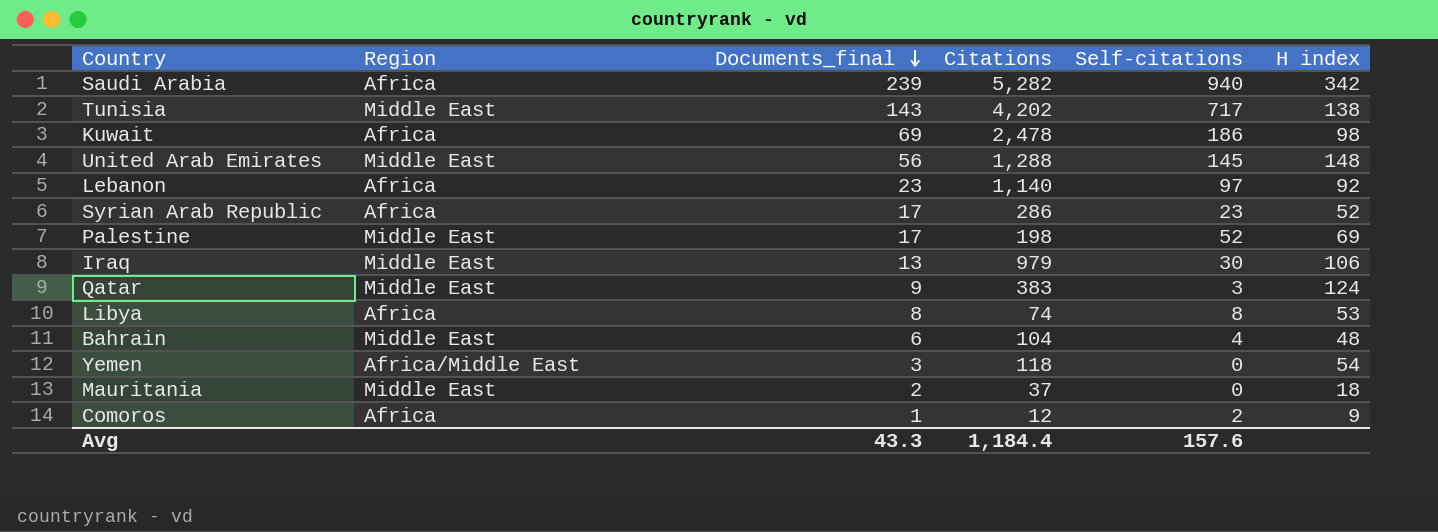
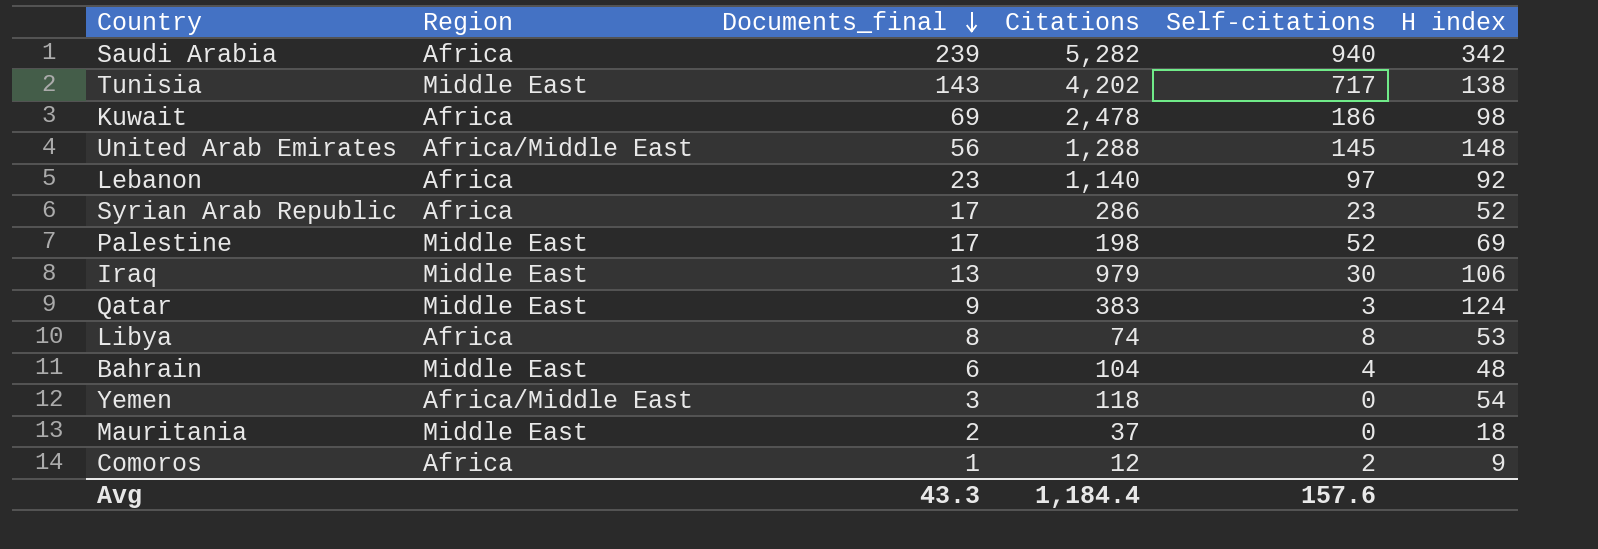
United Arab Emirates | Region: Middle East -> Africa/Middle East

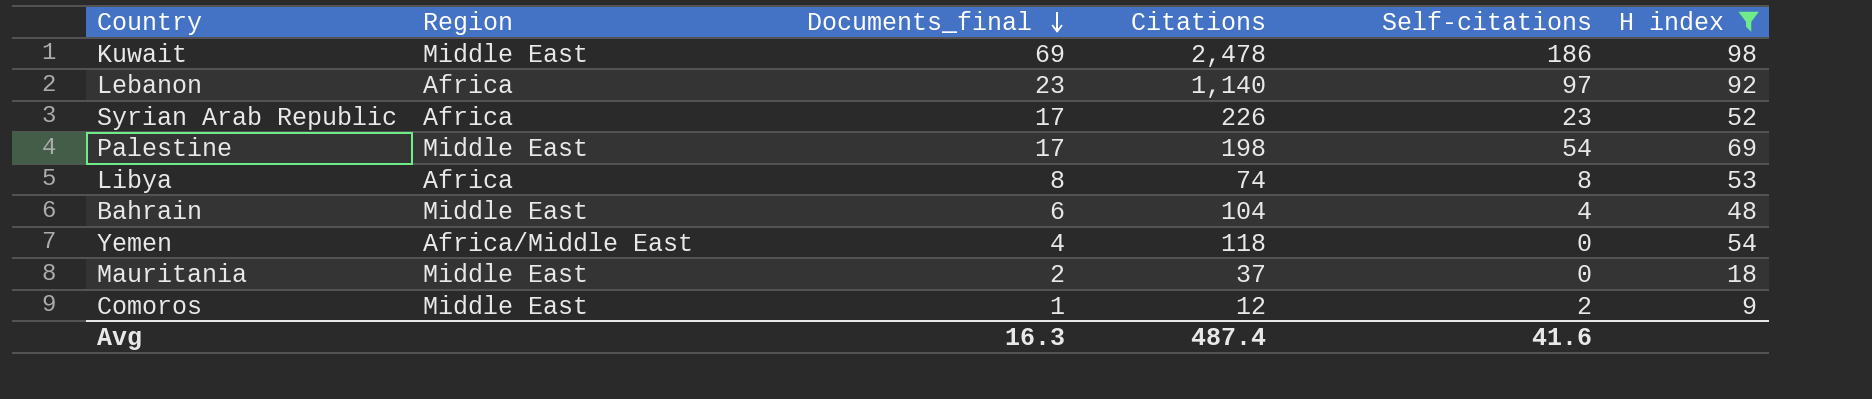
filter: none -> H index <= 98
Kuwait | Region: Africa -> Middle East
Syrian Arab Republic | Citations: 286 -> 226
Palestine | Self-citations: 52 -> 54
Yemen | Documents_final: 3 -> 4
Comoros | Region: Africa -> Middle East
Avg | Documents_final: 43.3 -> 16.3
Avg | Citations: 1,184.4 -> 487.4
Avg | Self-citations: 157.6 -> 41.6

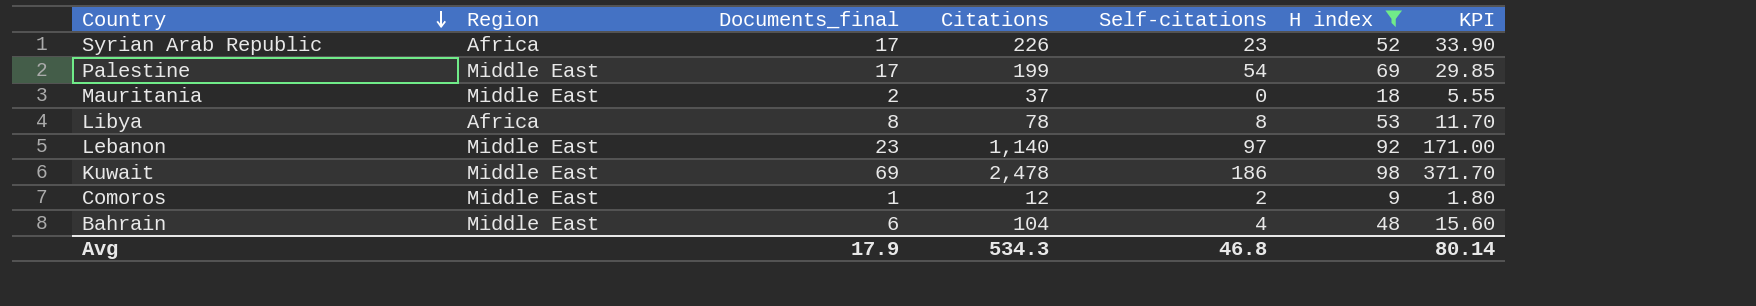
row order: Documents_final descending -> Country descending
column KPI | formula: none -> [Citations] * 0.15
row Yemen: Africa/Middle East | 4 | 118 | 0 | 54 -> none
Palestine | Citations: 198 -> 199
Libya | Citations: 74 -> 78
Lebanon | Region: Africa -> Middle East
Avg | Documents_final: 16.3 -> 17.9
Avg | Citations: 487.4 -> 534.3
Avg | Self-citations: 41.6 -> 46.8

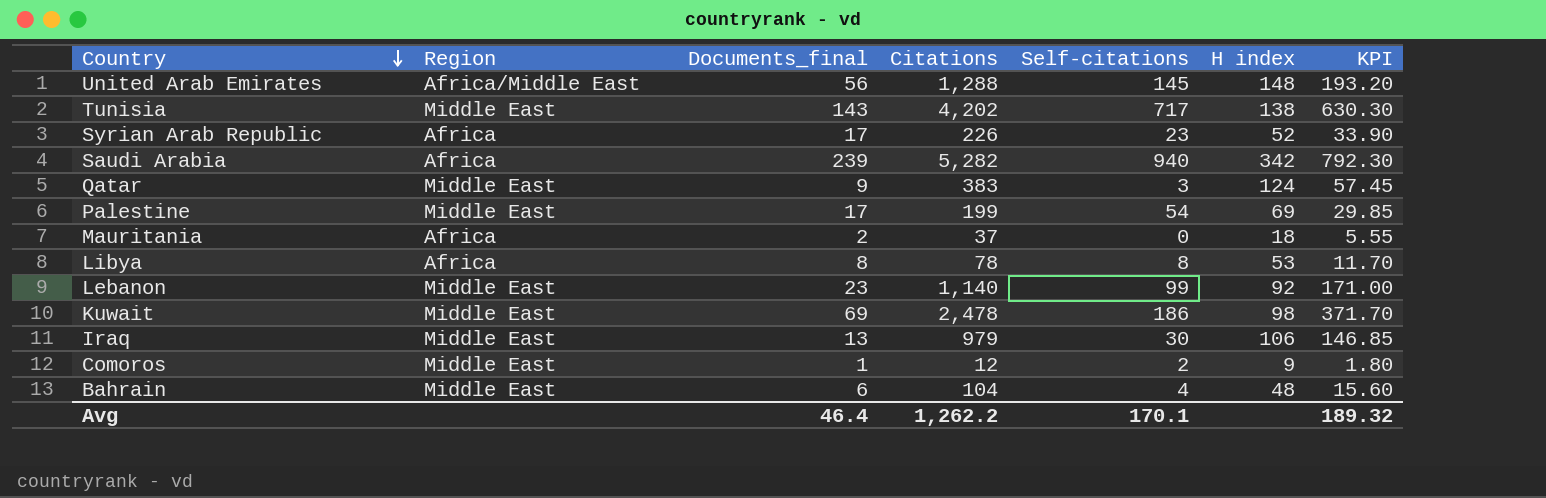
filter: H index <= 98 -> none
Mauritania | Region: Middle East -> Africa
Lebanon | Self-citations: 97 -> 99
Avg | Documents_final: 17.9 -> 46.4
Avg | Citations: 534.3 -> 1,262.2
Avg | Self-citations: 46.8 -> 170.1
Avg | KPI: 80.14 -> 189.32

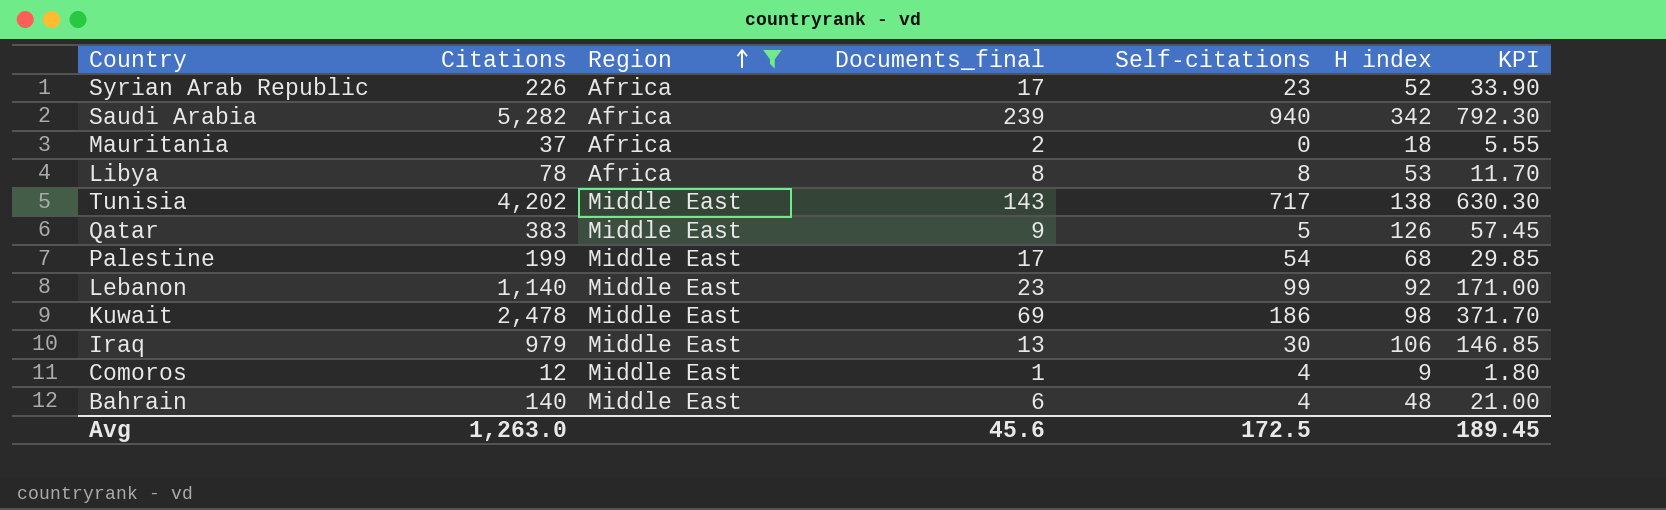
filter: none -> Region != Africa/Middle East
row order: Country descending -> Region ascending
column Citations | position: 4 -> 2
Qatar | Self-citations: 3 -> 5
Qatar | H index: 124 -> 126
Palestine | H index: 69 -> 68
Comoros | Self-citations: 2 -> 4
Bahrain | Citations: 104 -> 140
Bahrain | KPI: 15.60 -> 21.00
Avg | Citations: 1,262.2 -> 1,263.0
Avg | Documents_final: 46.4 -> 45.6
Avg | Self-citations: 170.1 -> 172.5
Avg | KPI: 189.32 -> 189.45

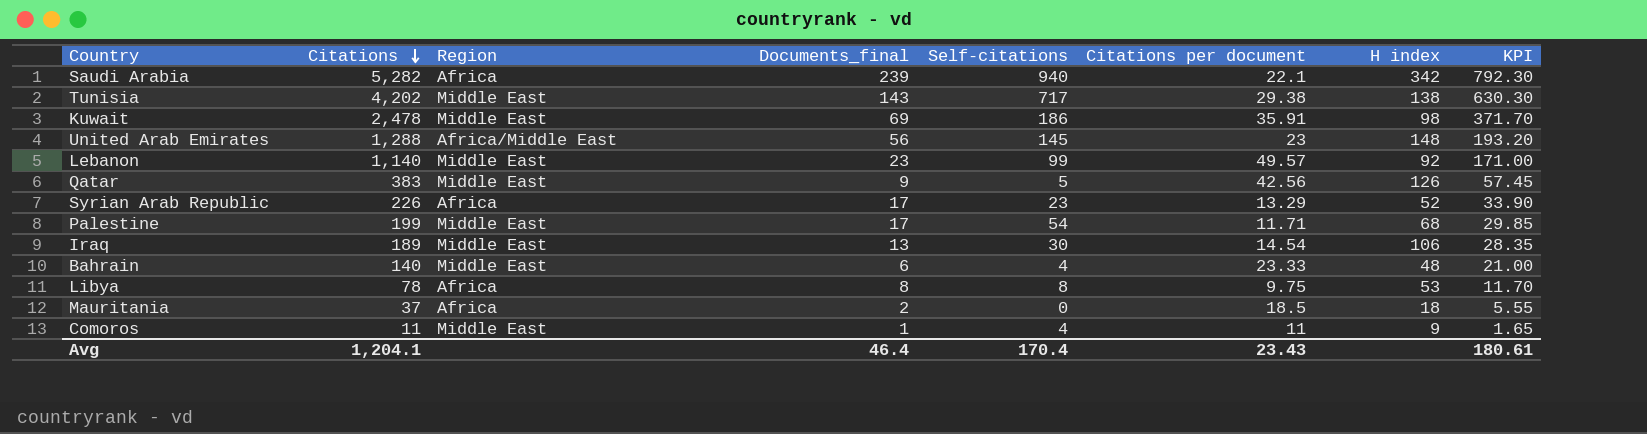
filter: Region != Africa/Middle East -> none
row order: Region ascending -> Citations descending
column Citations per document | formula: none -> [Citations] / [Documents_final]
Iraq | Citations: 979 -> 189
Iraq | KPI: 146.85 -> 28.35
Comoros | Citations: 12 -> 11
Comoros | KPI: 1.80 -> 1.65
Avg | Citations: 1,263.0 -> 1,204.1
Avg | Documents_final: 45.6 -> 46.4
Avg | Self-citations: 172.5 -> 170.4
Avg | KPI: 189.45 -> 180.61

